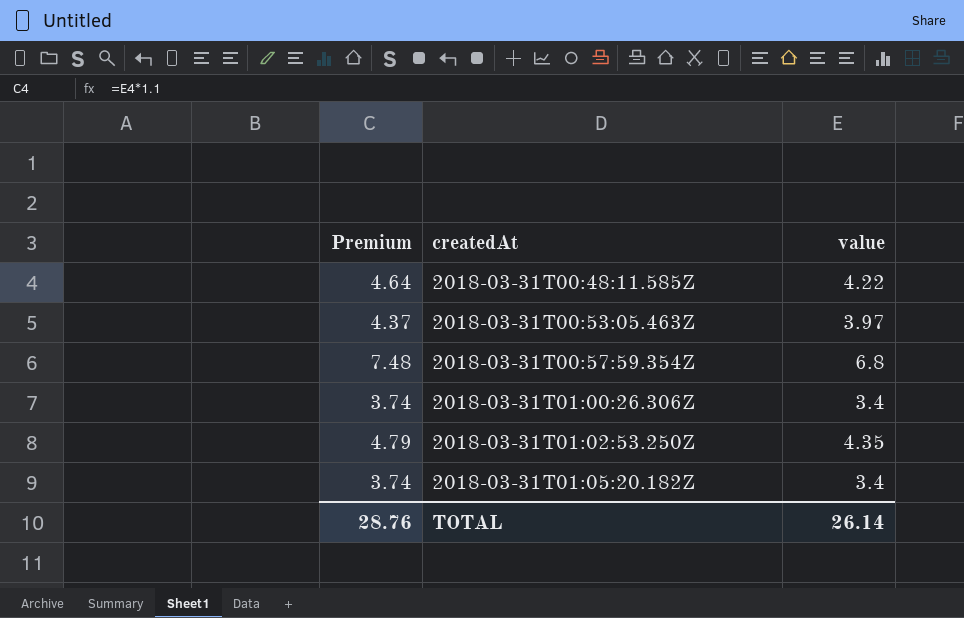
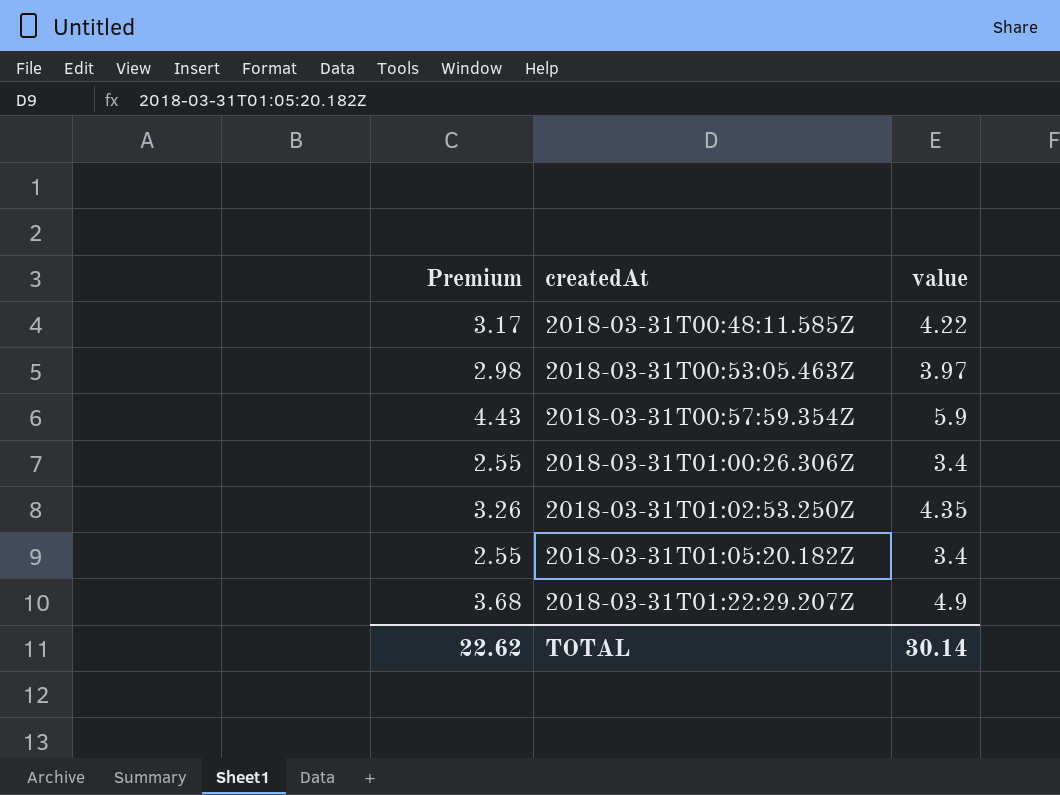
column Premium | formula: [value] * 1.1 -> [value] * 0.75
2018-03-31T00:57:59.354Z | value: 6.8 -> 5.9
row 2018-03-31T01:22:29.207Z: none -> 3.68 | 4.9
TOTAL | Premium: 28.76 -> 22.62
TOTAL | value: 26.14 -> 30.14

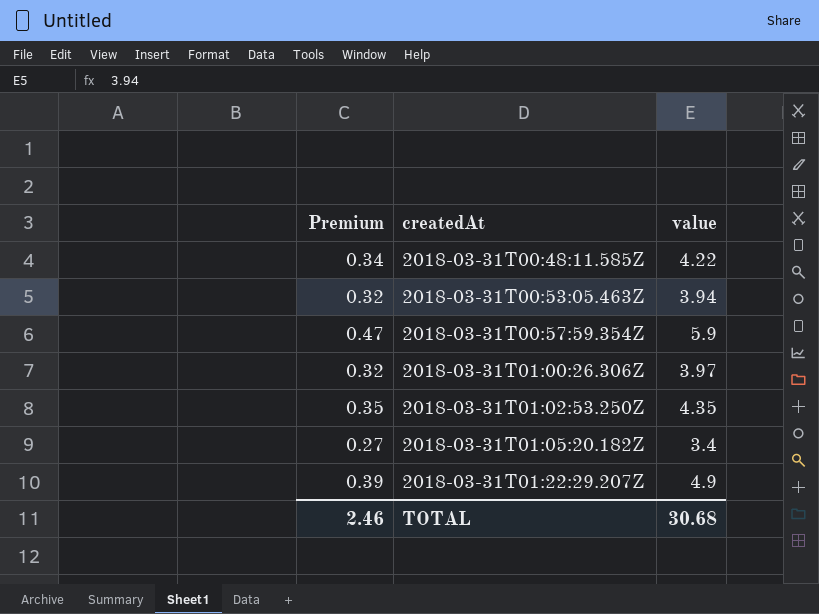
column Premium | formula: [value] * 0.75 -> [value] * 0.08
2018-03-31T00:53:05.463Z | value: 3.97 -> 3.94
2018-03-31T01:00:26.306Z | value: 3.4 -> 3.97
TOTAL | Premium: 22.62 -> 2.46
TOTAL | value: 30.14 -> 30.68

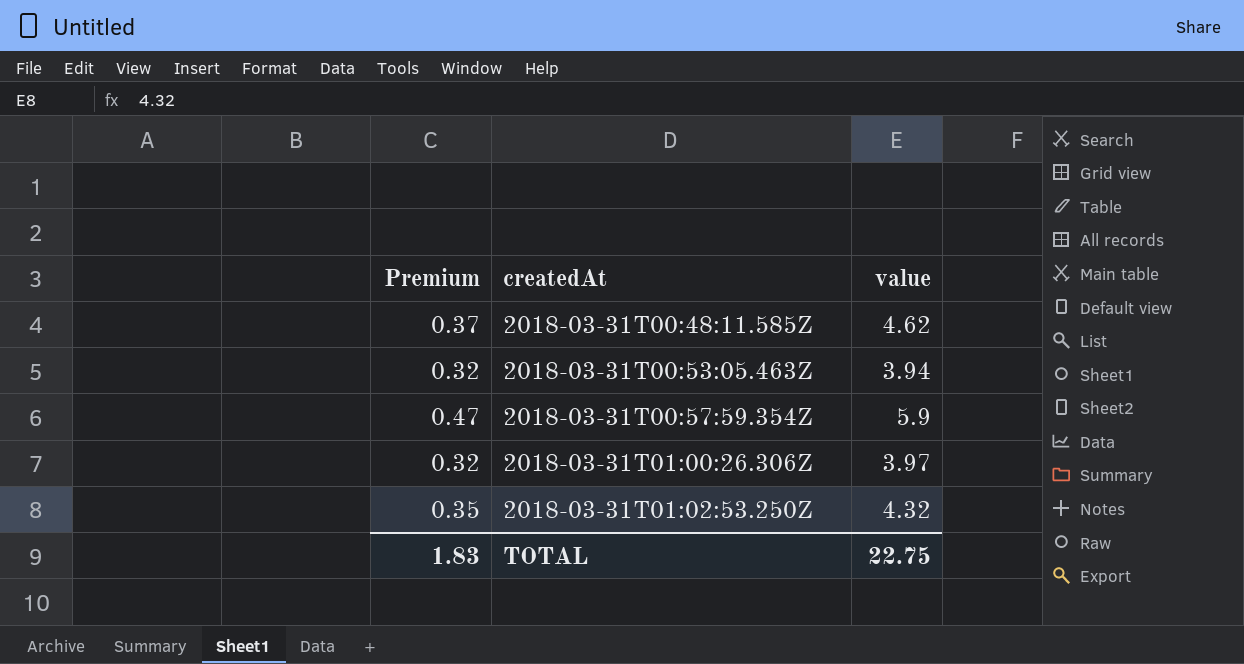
row 2018-03-31T01:05:20.182Z: 0.27 | 3.4 -> none
row 2018-03-31T01:22:29.207Z: 0.39 | 4.9 -> none
2018-03-31T00:48:11.585Z | Premium: 0.34 -> 0.37
2018-03-31T00:48:11.585Z | value: 4.22 -> 4.62
2018-03-31T01:02:53.250Z | value: 4.35 -> 4.32
TOTAL | Premium: 2.46 -> 1.83
TOTAL | value: 30.68 -> 22.75

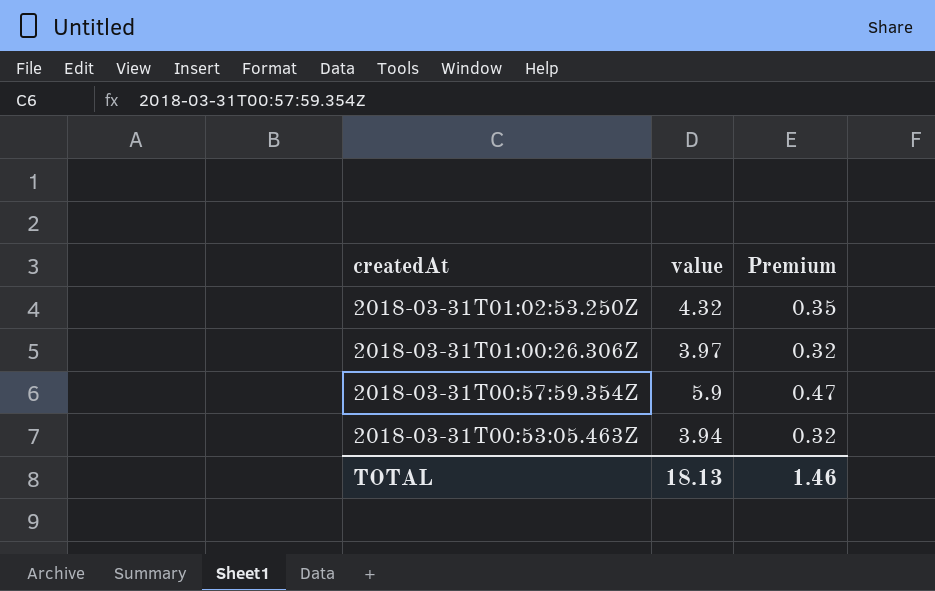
row order: createdAt ascending -> createdAt descending
column Premium | position: 1 -> 3
row 2018-03-31T00:48:11.585Z: 0.37 | 4.62 -> none
TOTAL | value: 22.75 -> 18.13
TOTAL | Premium: 1.83 -> 1.46

